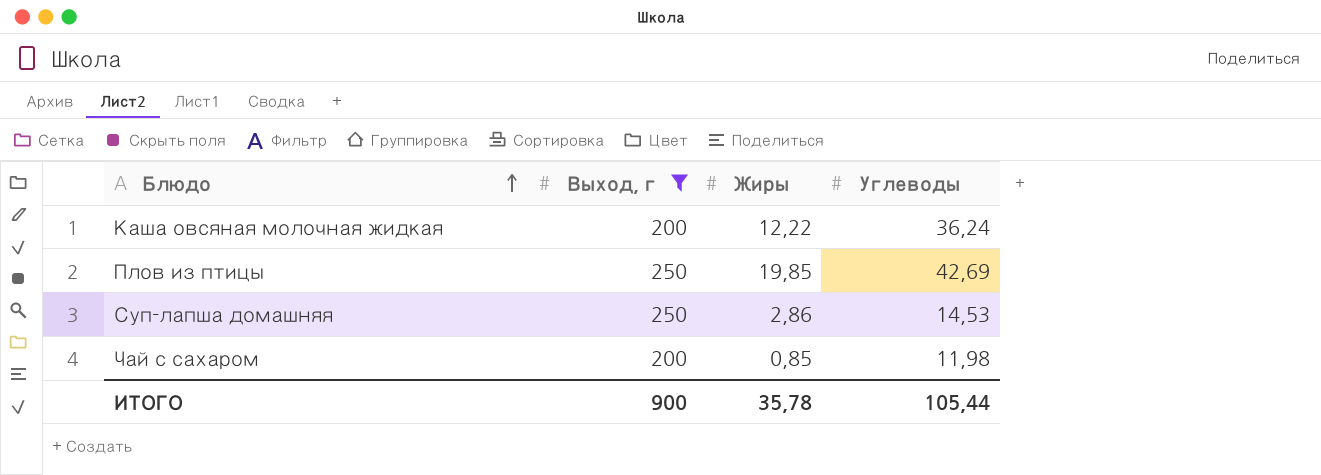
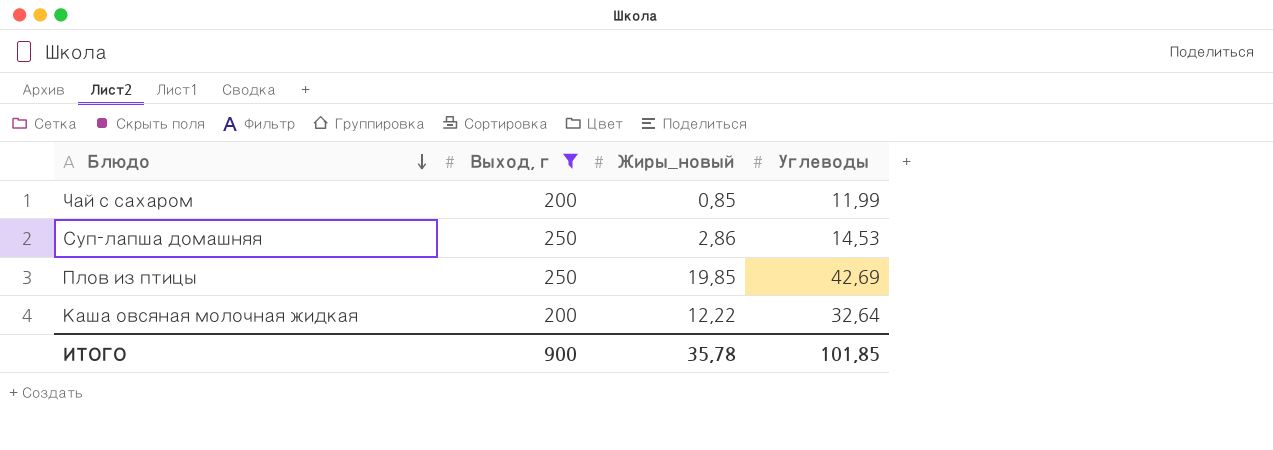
row order: Блюдо ascending -> Блюдо descending
column name: Жиры -> Жиры_новый
Чай с сахаром | Углеводы: 11,98 -> 11,99
Каша овсяная молочная жидкая | Углеводы: 36,24 -> 32,64
ИТОГО | Углеводы: 105,44 -> 101,85

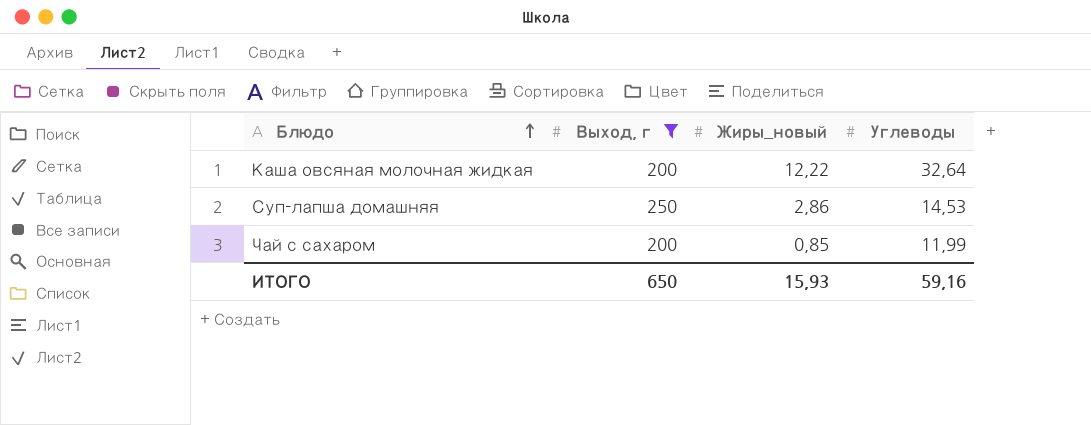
row order: Блюдо descending -> Блюдо ascending
row Плов из птицы: 250 | 19,85 | 42,69 -> none
ИТОГО | Выход, г: 900 -> 650
ИТОГО | Жиры_новый: 35,78 -> 15,93
ИТОГО | Углеводы: 101,85 -> 59,16

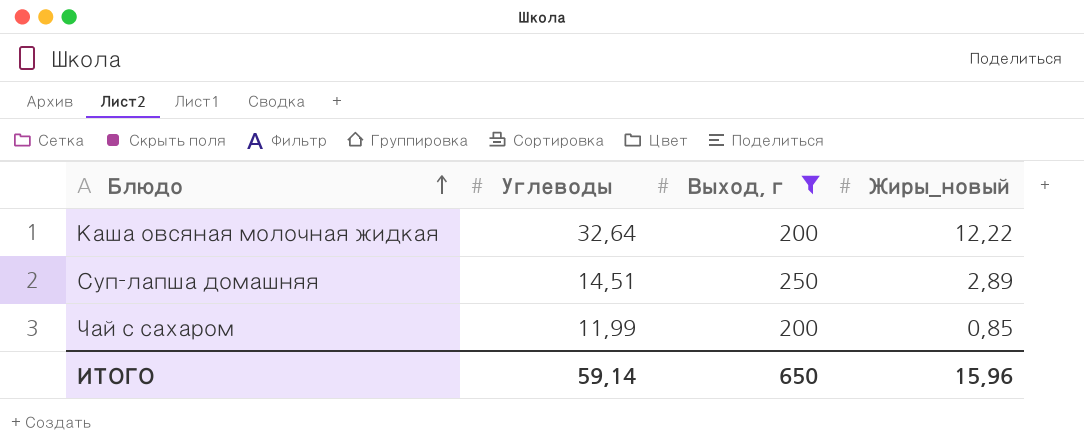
column Углеводы | position: 4 -> 2
Суп-лапша домашняя | Углеводы: 14,53 -> 14,51
Суп-лапша домашняя | Жиры_новый: 2,86 -> 2,89
ИТОГО | Углеводы: 59,16 -> 59,14
ИТОГО | Жиры_новый: 15,93 -> 15,96

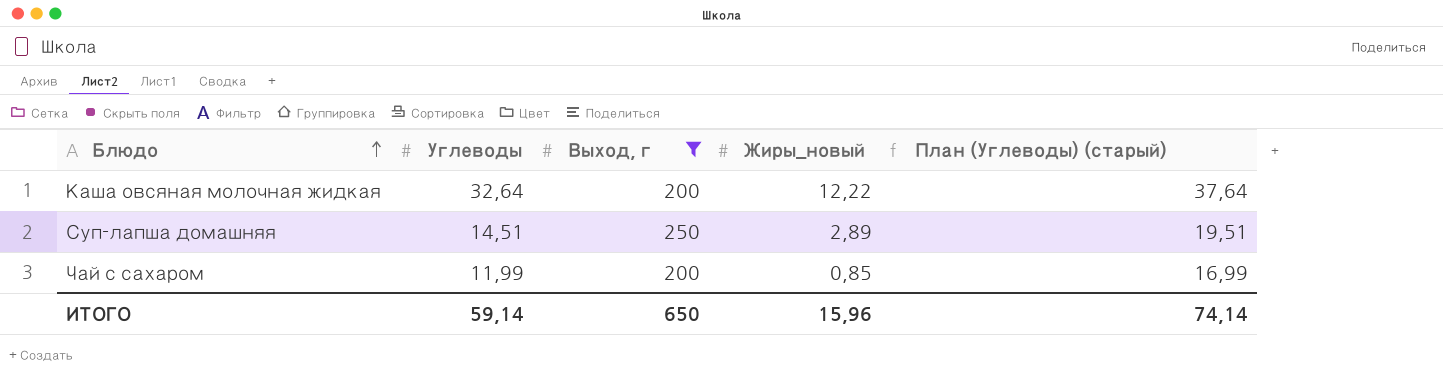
column План (Углеводы) (старый) | formula: none -> [Углеводы] + 5

